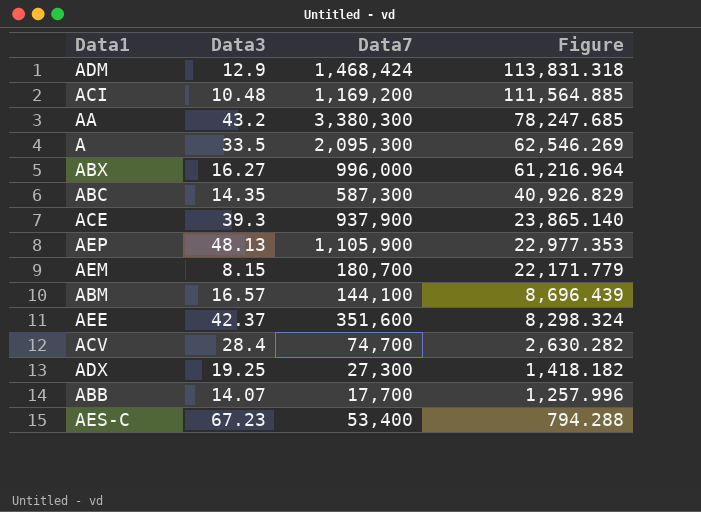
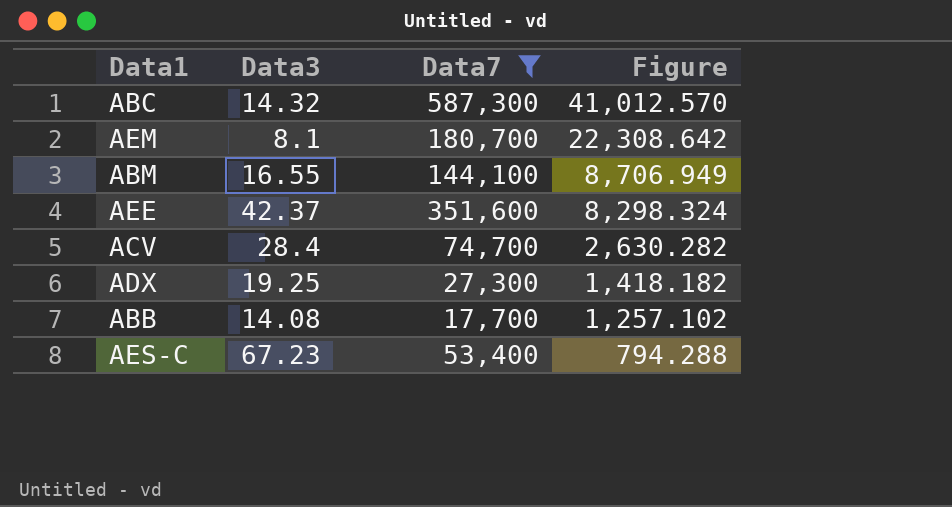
filter: none -> Data7 <= 587,300
ABC | Data3: 14.35 -> 14.32
ABC | Figure: 40,926.829 -> 41,012.570
AEM | Data3: 8.15 -> 8.1
AEM | Figure: 22,171.779 -> 22,308.642
ABM | Data3: 16.57 -> 16.55
ABM | Figure: 8,696.439 -> 8,706.949
ABB | Data3: 14.07 -> 14.08
ABB | Figure: 1,257.996 -> 1,257.102

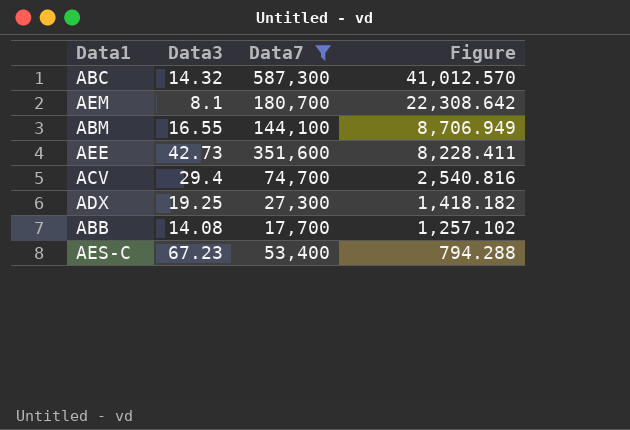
AEE | Data3: 42.37 -> 42.73
AEE | Figure: 8,298.324 -> 8,228.411
ACV | Data3: 28.4 -> 29.4
ACV | Figure: 2,630.282 -> 2,540.816

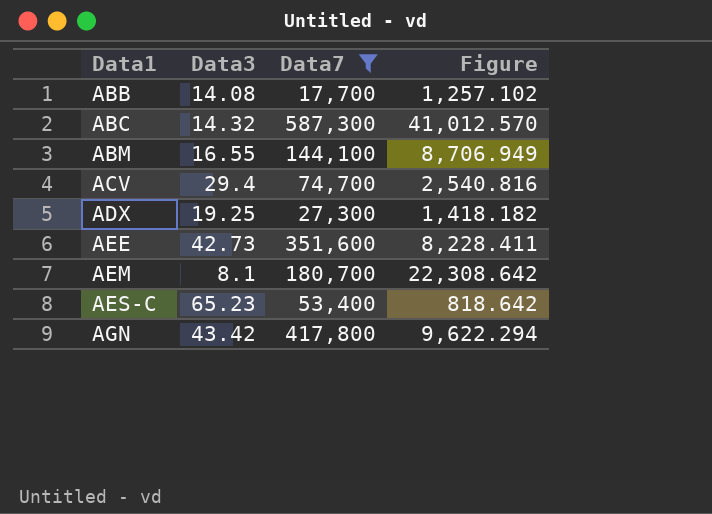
row order: Figure descending -> Data1 ascending
AES-C | Data3: 67.23 -> 65.23
AES-C | Figure: 794.288 -> 818.642
row AGN: none -> 43.42 | 417,800 | 9,622.294

